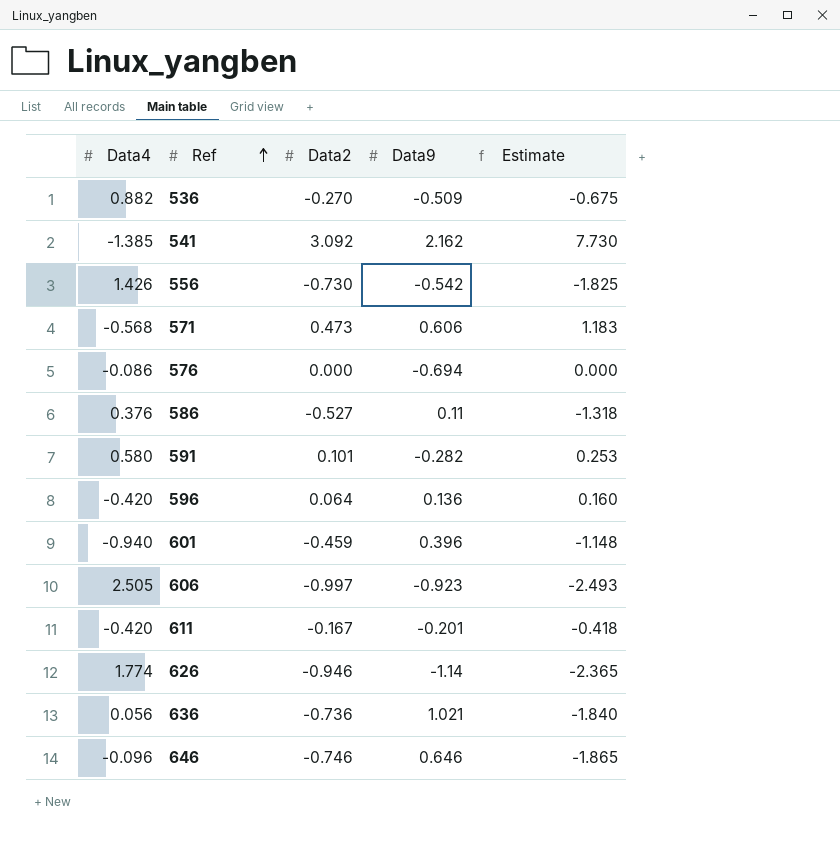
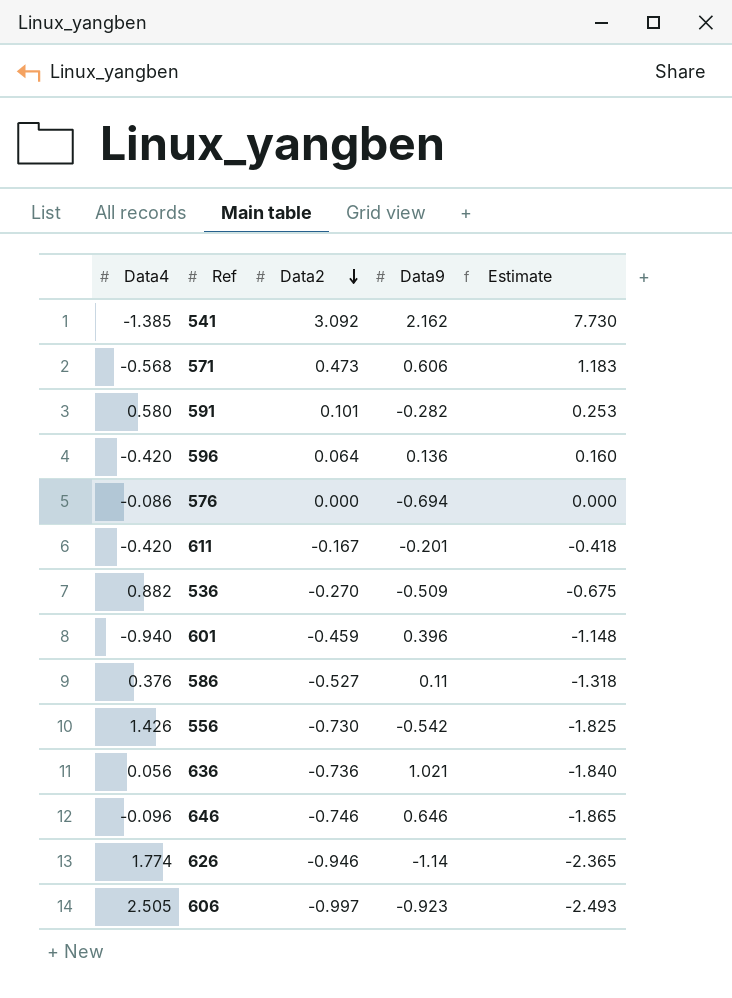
row order: Ref ascending -> Data2 descending

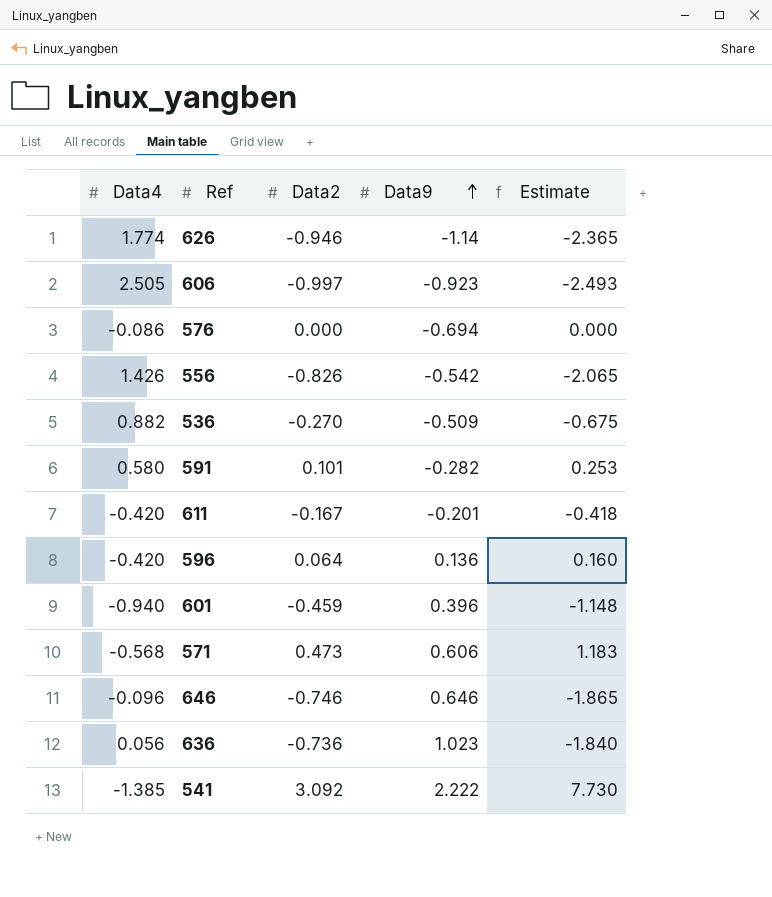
row order: Data2 descending -> Data9 ascending
row 586: 0.376 | -0.527 | 0.11 | -1.318 -> none
556 | Data2: -0.730 -> -0.826
556 | Estimate: -1.825 -> -2.065
636 | Data9: 1.021 -> 1.023
541 | Data9: 2.162 -> 2.222

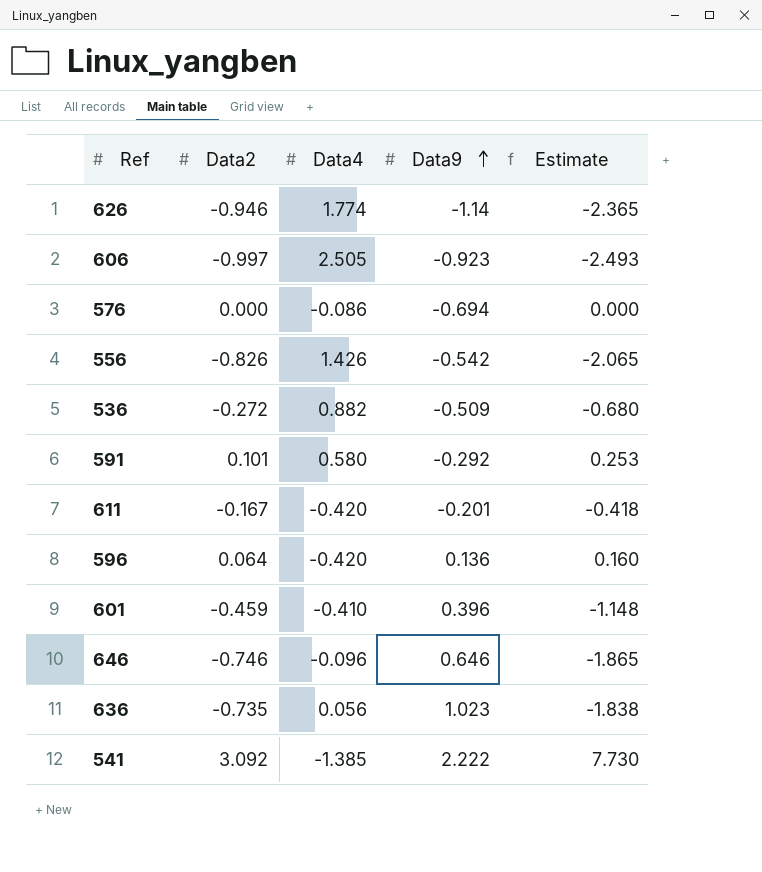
column Data4 | position: 1 -> 3
row 571: -0.568 | 0.473 | 0.606 | 1.183 -> none
536 | Data2: -0.270 -> -0.272
536 | Estimate: -0.675 -> -0.680
591 | Data9: -0.282 -> -0.292
601 | Data4: -0.940 -> -0.410
636 | Data2: -0.736 -> -0.735
636 | Estimate: -1.840 -> -1.838

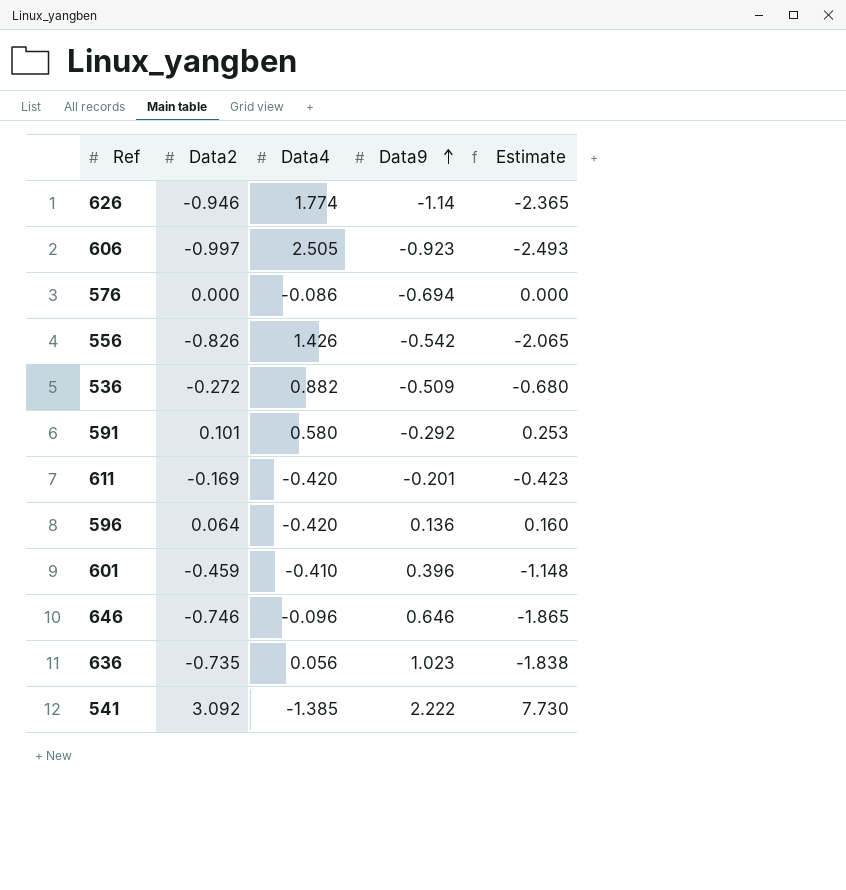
611 | Data2: -0.167 -> -0.169
611 | Estimate: -0.418 -> -0.423

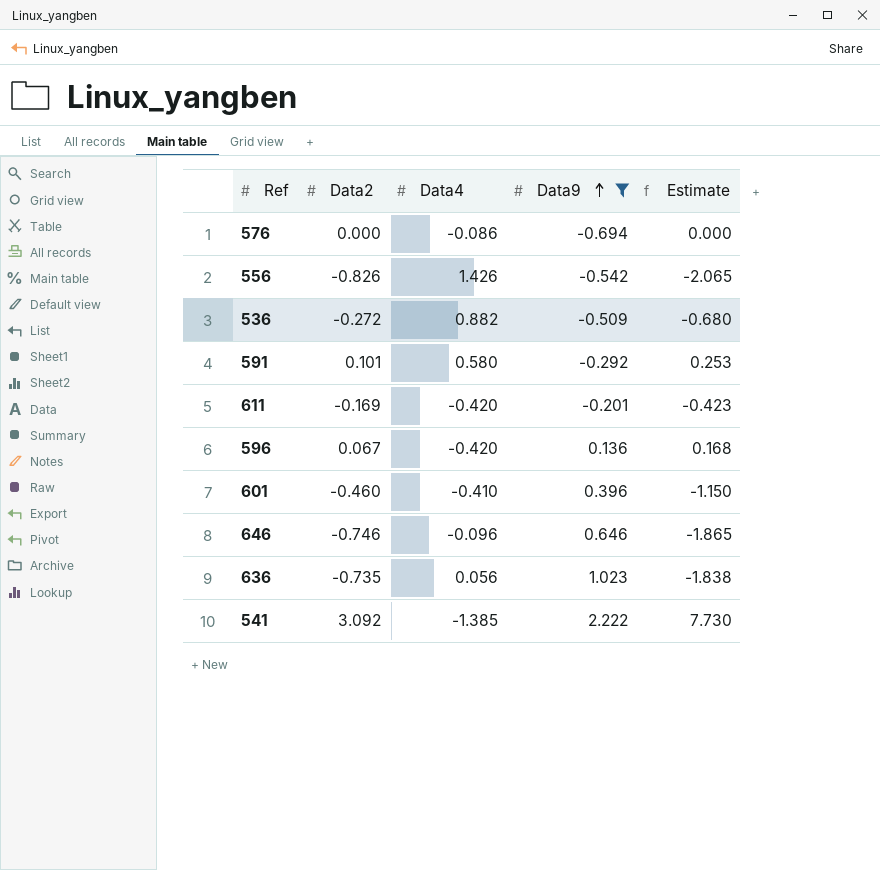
filter: none -> Data9 >= -0.694
596 | Data2: 0.064 -> 0.067
596 | Estimate: 0.160 -> 0.168
601 | Data2: -0.459 -> -0.460
601 | Estimate: -1.148 -> -1.150

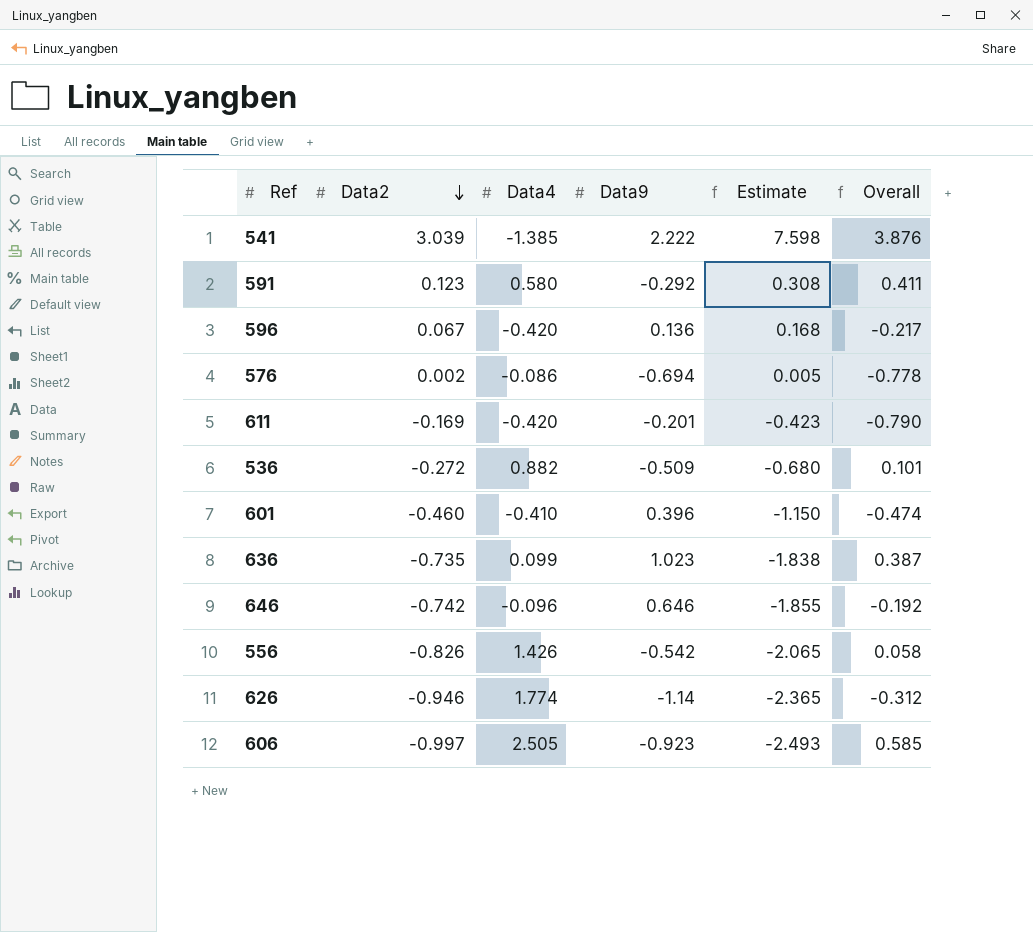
filter: Data9 >= -0.694 -> none
row order: Data9 ascending -> Data2 descending
column Overall | formula: none -> [Data2] + [Data4] + [Data9]
541 | Data2: 3.092 -> 3.039
541 | Estimate: 7.730 -> 7.598
591 | Data2: 0.101 -> 0.123
591 | Estimate: 0.253 -> 0.308
576 | Data2: 0.000 -> 0.002
576 | Estimate: 0.000 -> 0.005
636 | Data4: 0.056 -> 0.099
646 | Data2: -0.746 -> -0.742
646 | Estimate: -1.865 -> -1.855

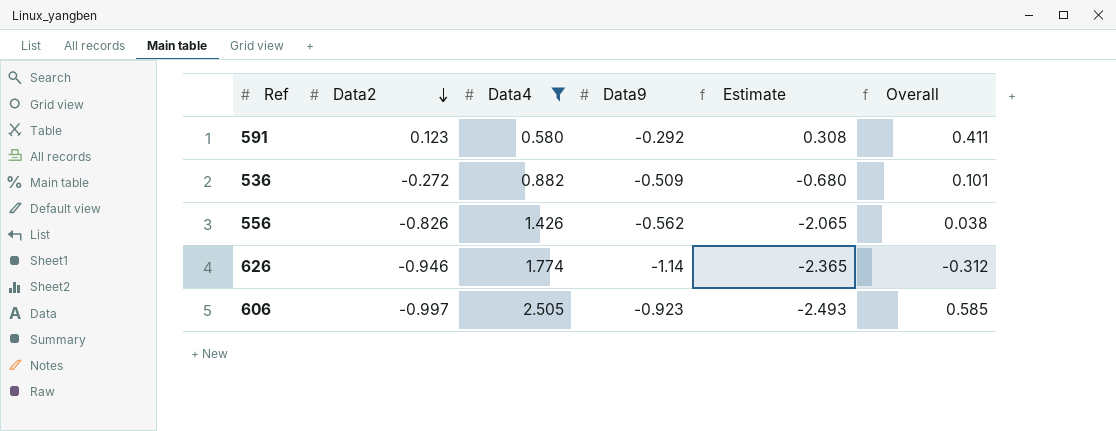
filter: none -> Data4 >= 0.580
556 | Data9: -0.542 -> -0.562
556 | Overall: 0.058 -> 0.038

